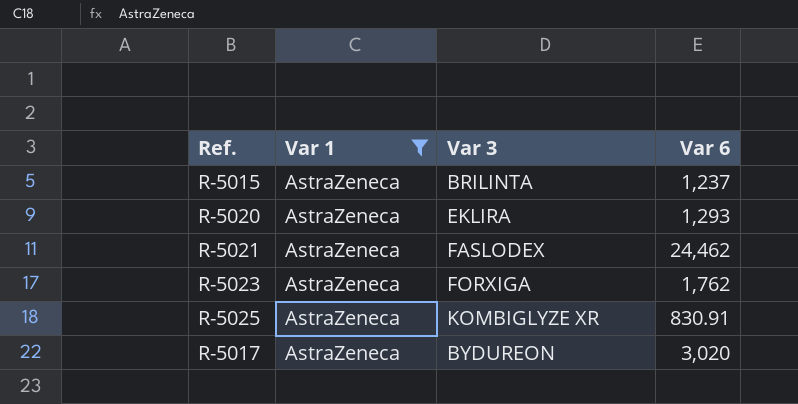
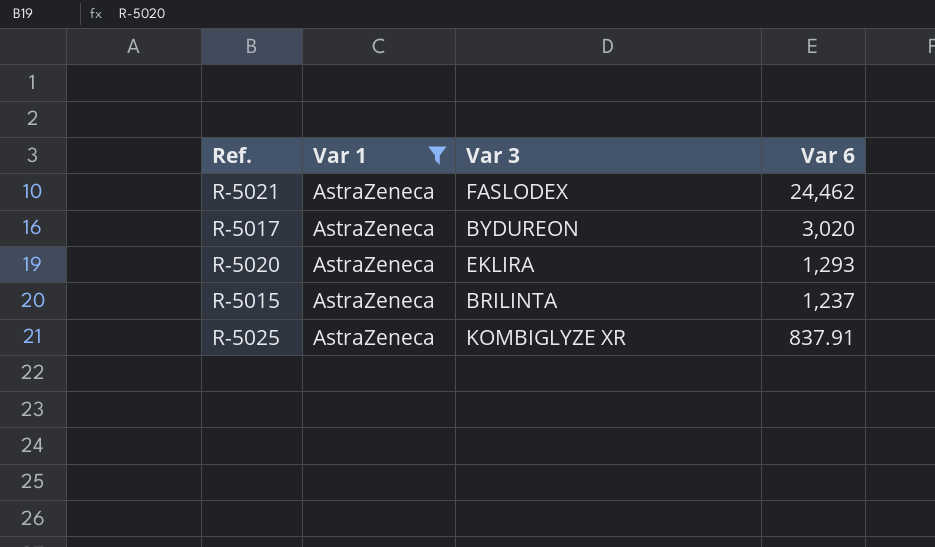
row order: none -> Var 6 descending
row R-5023: AstraZeneca | FORXIGA | 1,762 -> none
R-5025 | Var 6: 830.91 -> 837.91

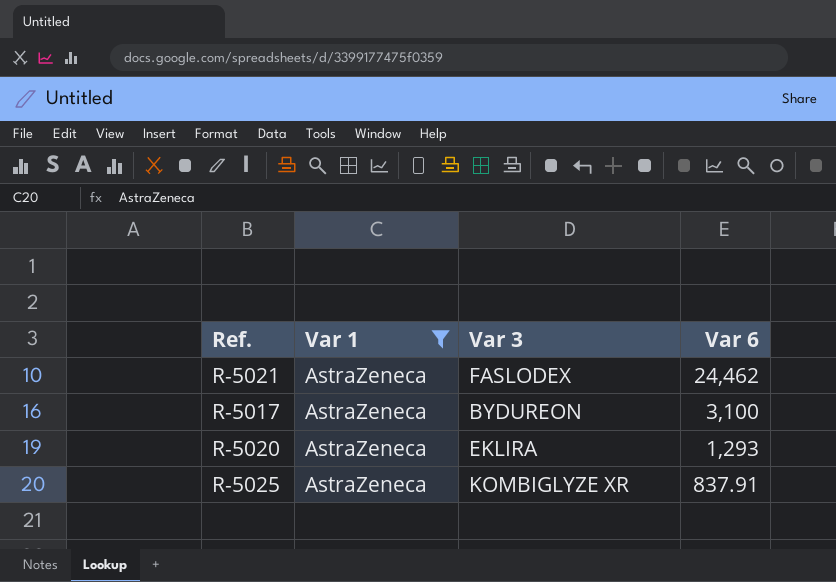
row R-5015: AstraZeneca | BRILINTA | 1,237 -> none
R-5017 | Var 6: 3,020 -> 3,100

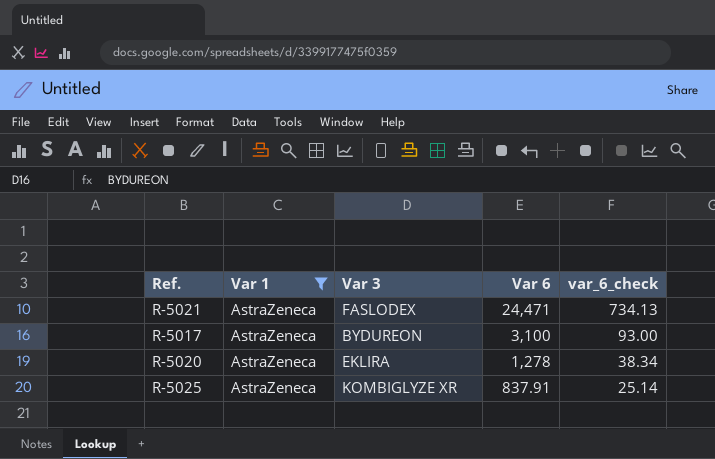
column var_6_check | formula: none -> [Var 6] * 0.03
R-5021 | Var 6: 24,462 -> 24,471
R-5020 | Var 6: 1,293 -> 1,278

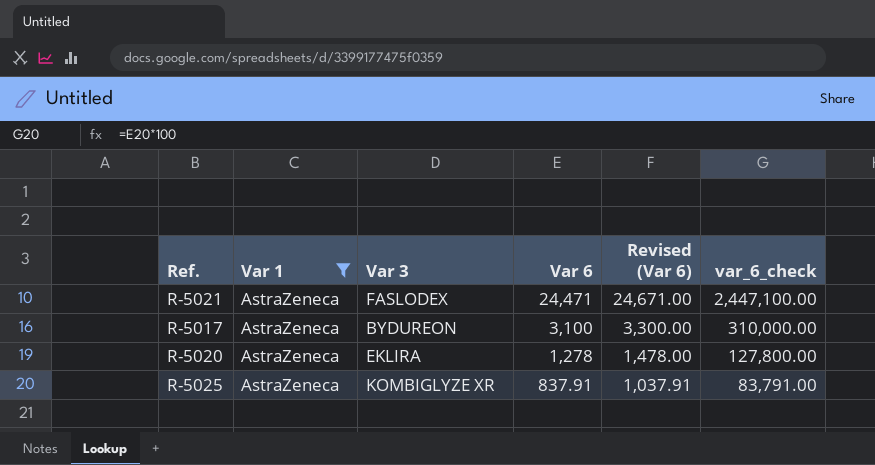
column Revised (Var 6) | formula: none -> [Var 6] + 200
column var_6_check | formula: [Var 6] * 0.03 -> [Var 6] * 100

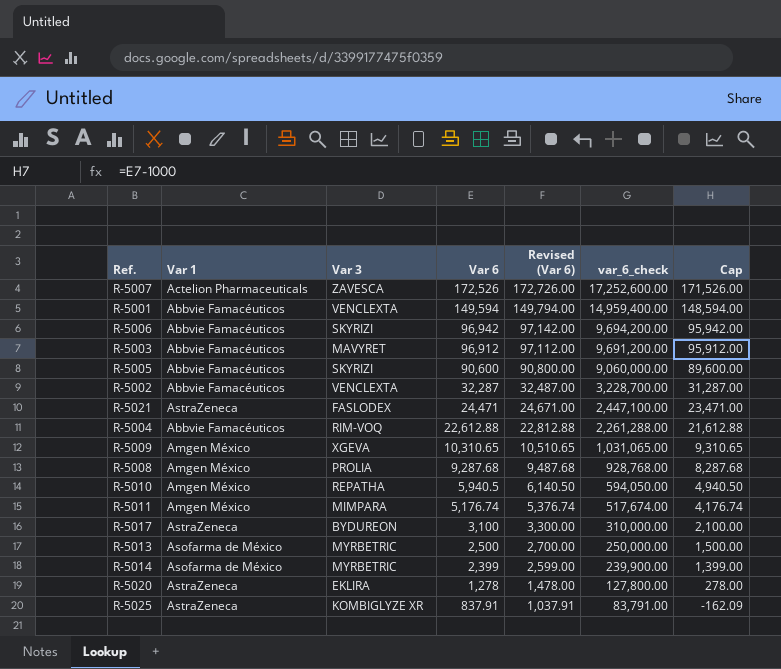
filter: Var 1 = AstraZeneca -> none
column Cap | formula: none -> [Var 6] - 1000

